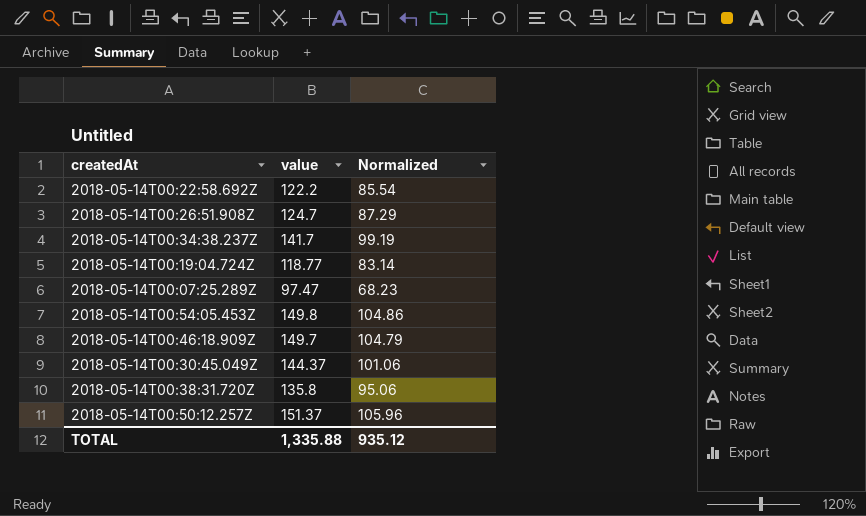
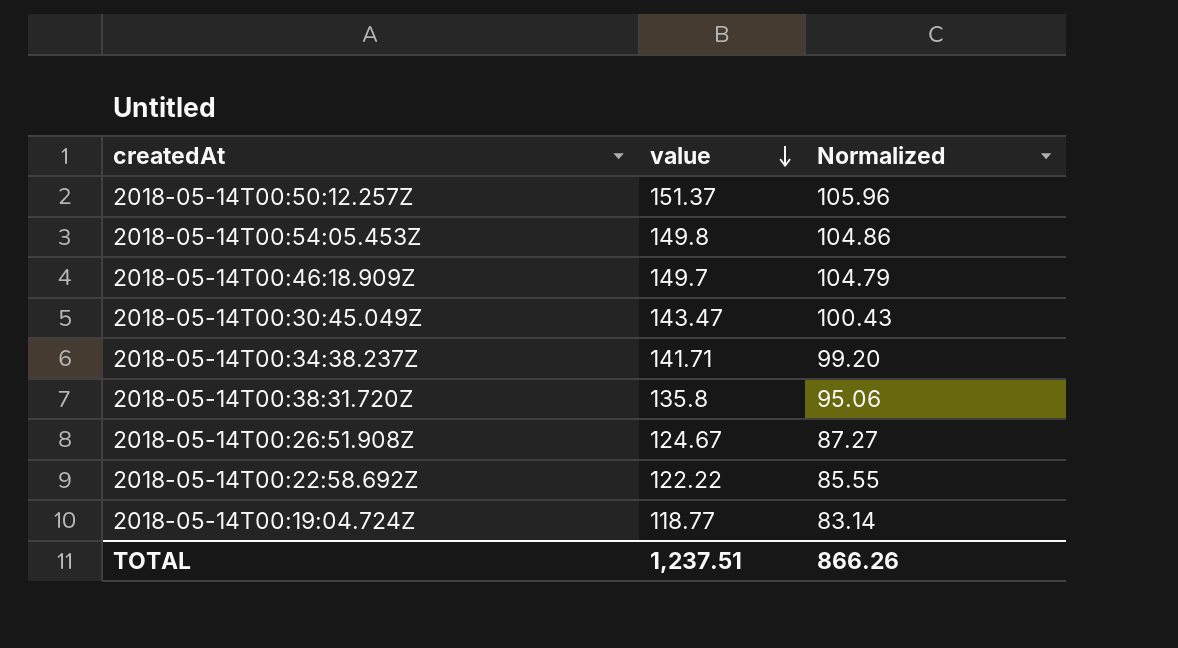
row order: none -> value descending
row 2018-05-14T00:07:25.289Z: 97.47 | 68.23 -> none
2018-05-14T00:30:45.049Z | value: 144.37 -> 143.47
2018-05-14T00:30:45.049Z | Normalized: 101.06 -> 100.43
2018-05-14T00:34:38.237Z | value: 141.7 -> 141.71
2018-05-14T00:34:38.237Z | Normalized: 99.19 -> 99.20
2018-05-14T00:26:51.908Z | value: 124.7 -> 124.67
2018-05-14T00:26:51.908Z | Normalized: 87.29 -> 87.27
2018-05-14T00:22:58.692Z | value: 122.2 -> 122.22
2018-05-14T00:22:58.692Z | Normalized: 85.54 -> 85.55
TOTAL | value: 1,335.88 -> 1,237.51
TOTAL | Normalized: 935.12 -> 866.26

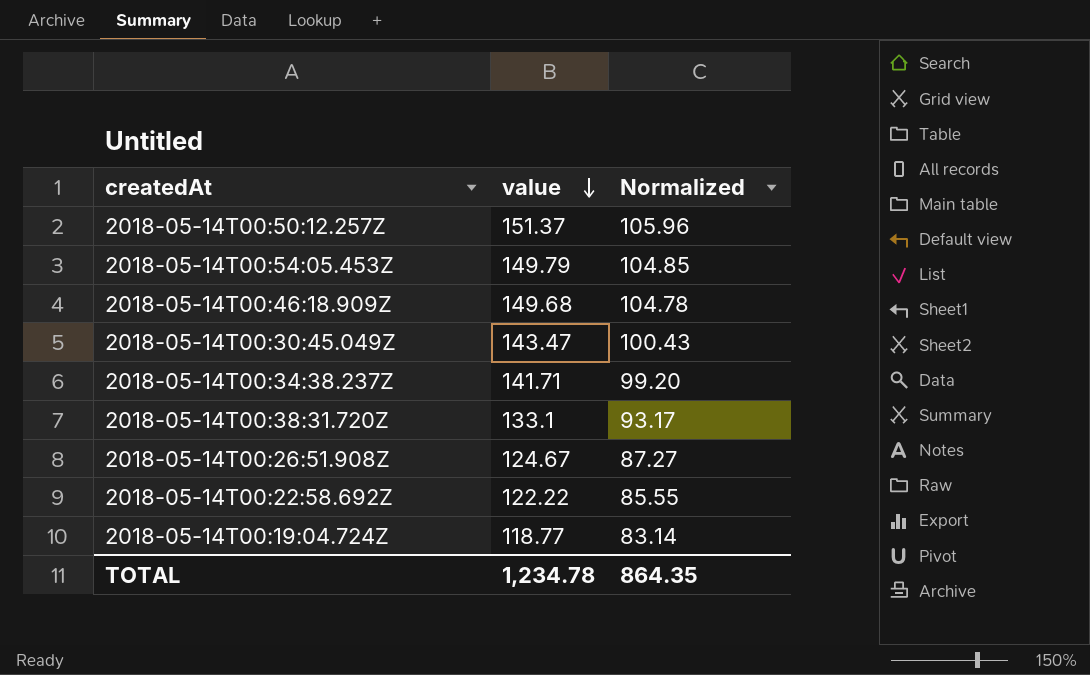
2018-05-14T00:54:05.453Z | value: 149.8 -> 149.79
2018-05-14T00:54:05.453Z | Normalized: 104.86 -> 104.85
2018-05-14T00:46:18.909Z | value: 149.7 -> 149.68
2018-05-14T00:46:18.909Z | Normalized: 104.79 -> 104.78
2018-05-14T00:38:31.720Z | value: 135.8 -> 133.1
2018-05-14T00:38:31.720Z | Normalized: 95.06 -> 93.17
TOTAL | value: 1,237.51 -> 1,234.78
TOTAL | Normalized: 866.26 -> 864.35

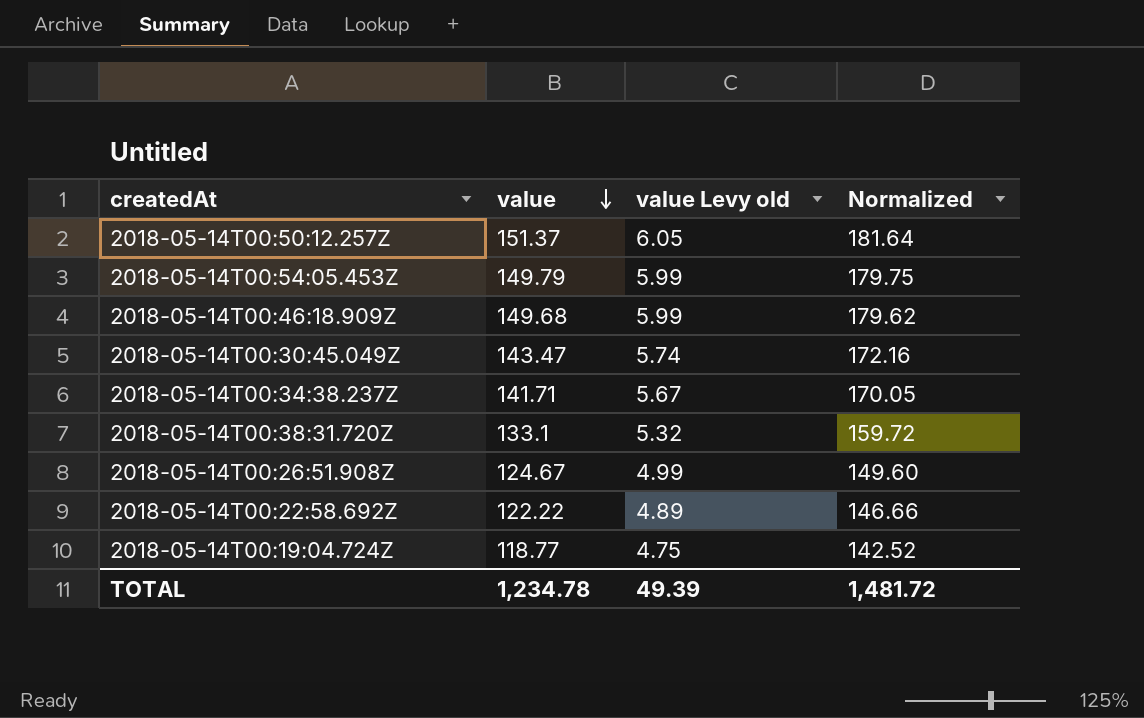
column value Levy old | formula: none -> [value] * 0.04
column Normalized | formula: [value] * 0.7 -> [value] * 1.2
TOTAL | Normalized: 864.35 -> 1,481.72

